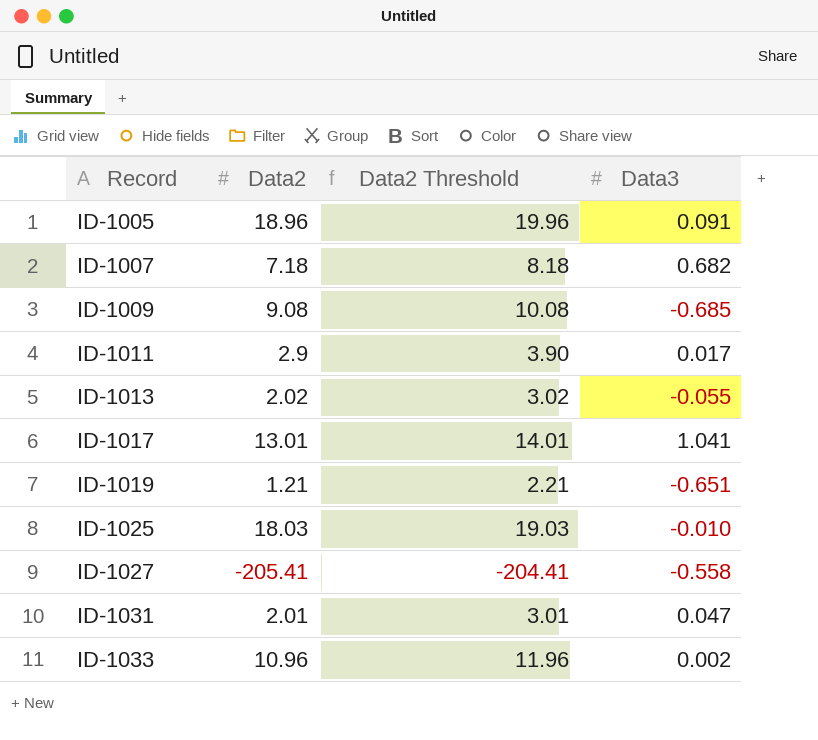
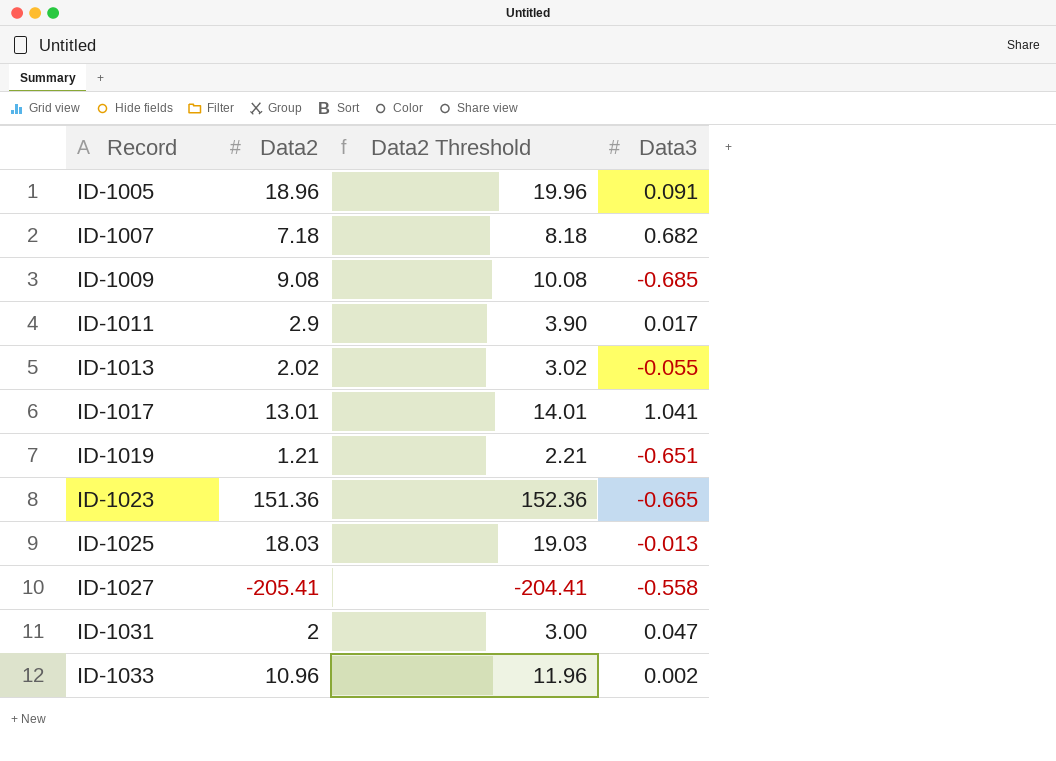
row ID-1023: none -> 151.36 | 152.36 | -0.665
ID-1025 | Data3: -0.010 -> -0.013
ID-1031 | Data2: 2.01 -> 2
ID-1031 | Data2 Threshold: 3.01 -> 3.00

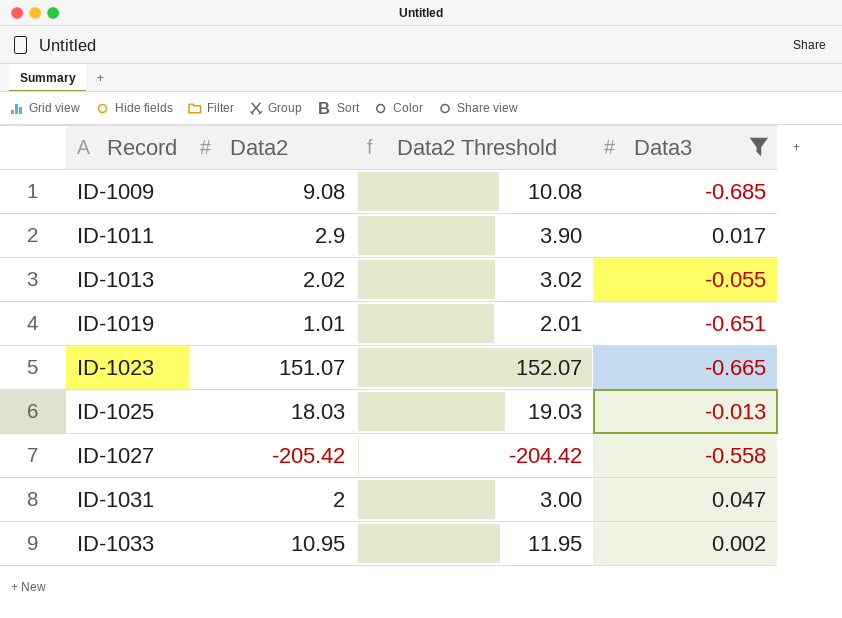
filter: none -> Data3 <= 0.047
ID-1019 | Data2: 1.21 -> 1.01
ID-1019 | Data2 Threshold: 2.21 -> 2.01
ID-1023 | Data2: 151.36 -> 151.07
ID-1023 | Data2 Threshold: 152.36 -> 152.07
ID-1027 | Data2: -205.41 -> -205.42
ID-1027 | Data2 Threshold: -204.41 -> -204.42
ID-1033 | Data2: 10.96 -> 10.95
ID-1033 | Data2 Threshold: 11.96 -> 11.95

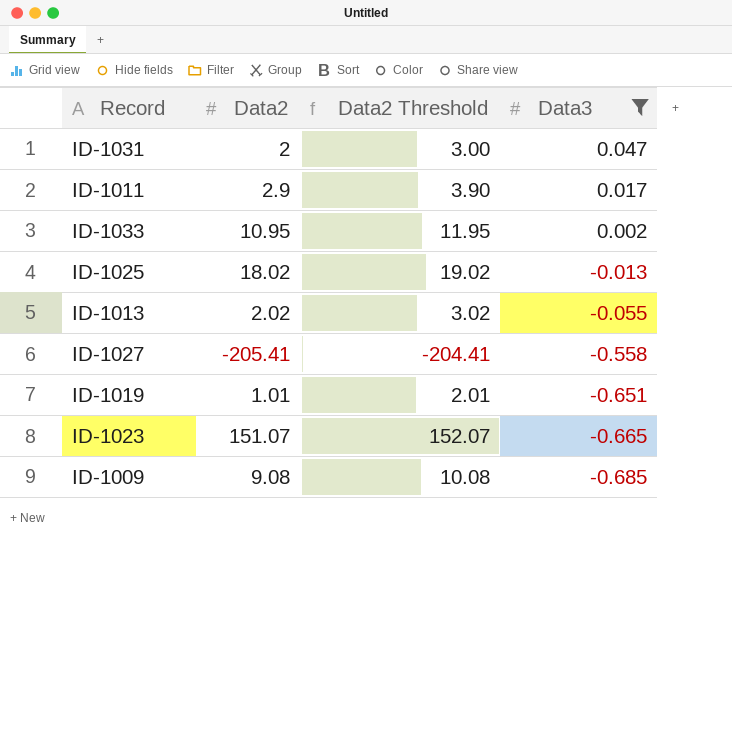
row order: Record ascending -> Data3 descending
ID-1025 | Data2: 18.03 -> 18.02
ID-1025 | Data2 Threshold: 19.03 -> 19.02
ID-1027 | Data2: -205.42 -> -205.41
ID-1027 | Data2 Threshold: -204.42 -> -204.41

